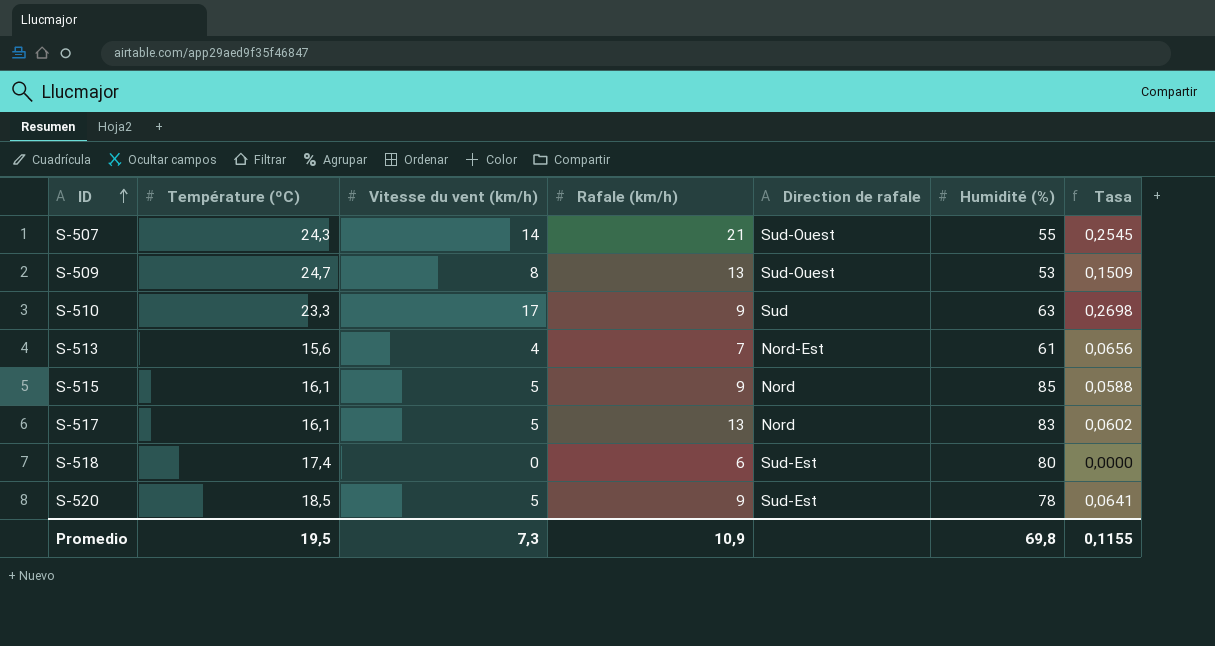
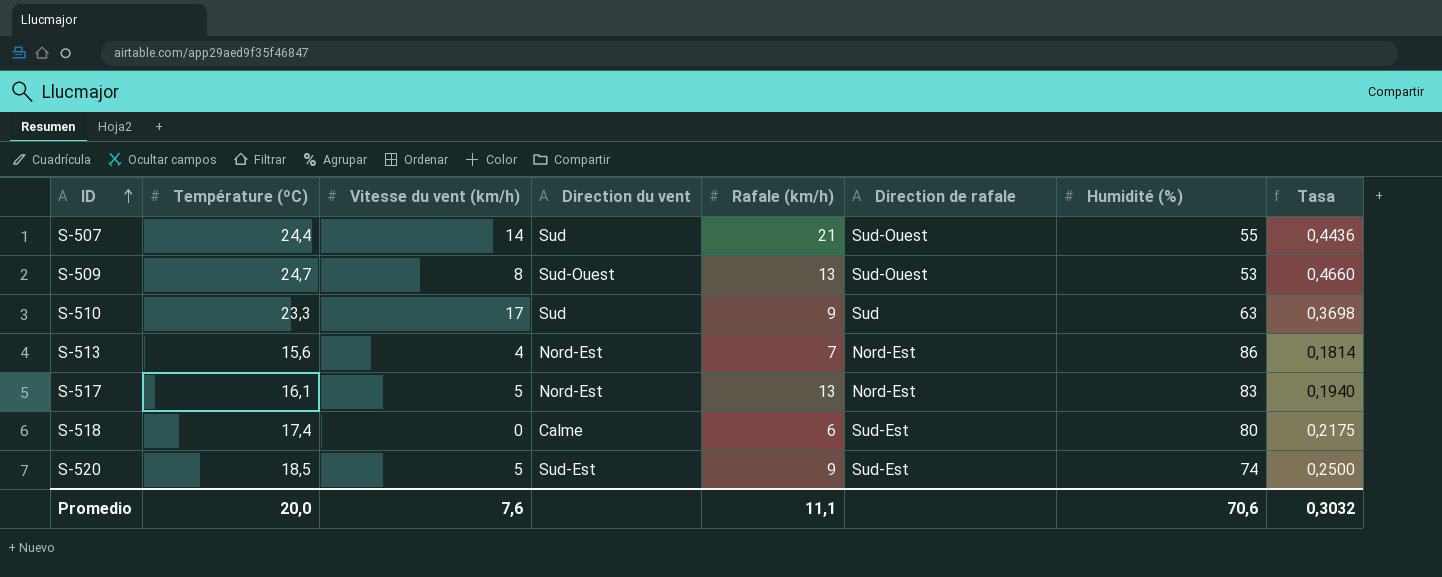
column Direction du vent | position: none -> 4
column Tasa | formula: [Vitesse du vent (km/h)] / [Humidité (%)] -> [Température (ºC)] / [Humidité (%)]
row S-515: 16,1 | 5 | 9 | Nord | 85 | 0,0588 -> none
S-507 | Température (ºC): 24,3 -> 24,4
S-513 | Humidité (%): 61 -> 86
S-517 | Direction de rafale: Nord -> Nord-Est
S-520 | Humidité (%): 78 -> 74
Promedio | Température (ºC): 19,5 -> 20,0
Promedio | Vitesse du vent (km/h): 7,3 -> 7,6
Promedio | Rafale (km/h): 10,9 -> 11,1
Promedio | Humidité (%): 69,8 -> 70,6
Promedio | Tasa: 0,1155 -> 0,3032

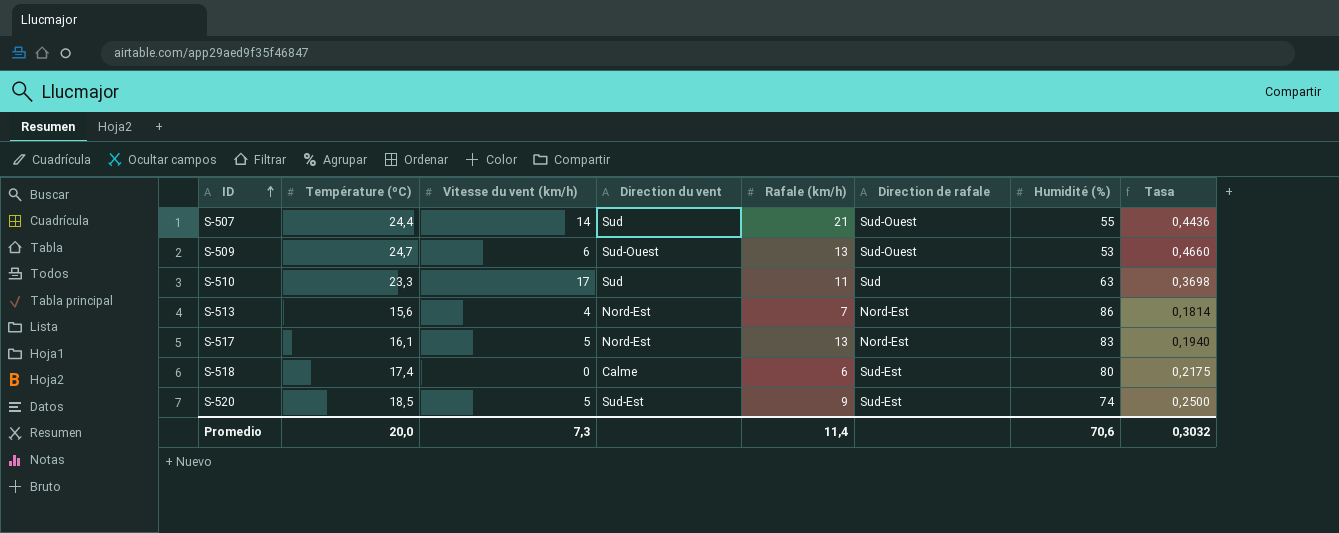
S-509 | Vitesse du vent (km/h): 8 -> 6
S-510 | Rafale (km/h): 9 -> 11
Promedio | Vitesse du vent (km/h): 7,6 -> 7,3
Promedio | Rafale (km/h): 11,1 -> 11,4

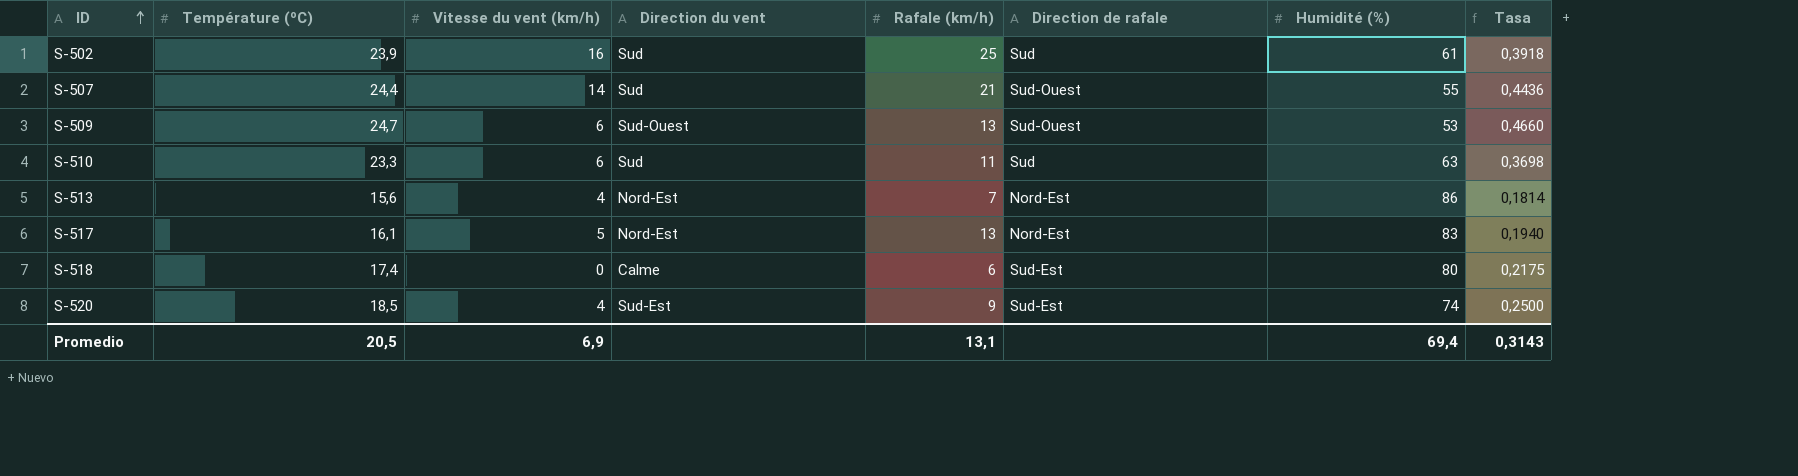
row S-502: none -> 23,9 | 16 | Sud | 25 | Sud | 61 | 0,3918
S-510 | Vitesse du vent (km/h): 17 -> 6
S-520 | Vitesse du vent (km/h): 5 -> 4
Promedio | Température (ºC): 20,0 -> 20,5
Promedio | Vitesse du vent (km/h): 7,3 -> 6,9
Promedio | Rafale (km/h): 11,4 -> 13,1
Promedio | Humidité (%): 70,6 -> 69,4
Promedio | Tasa: 0,3032 -> 0,3143

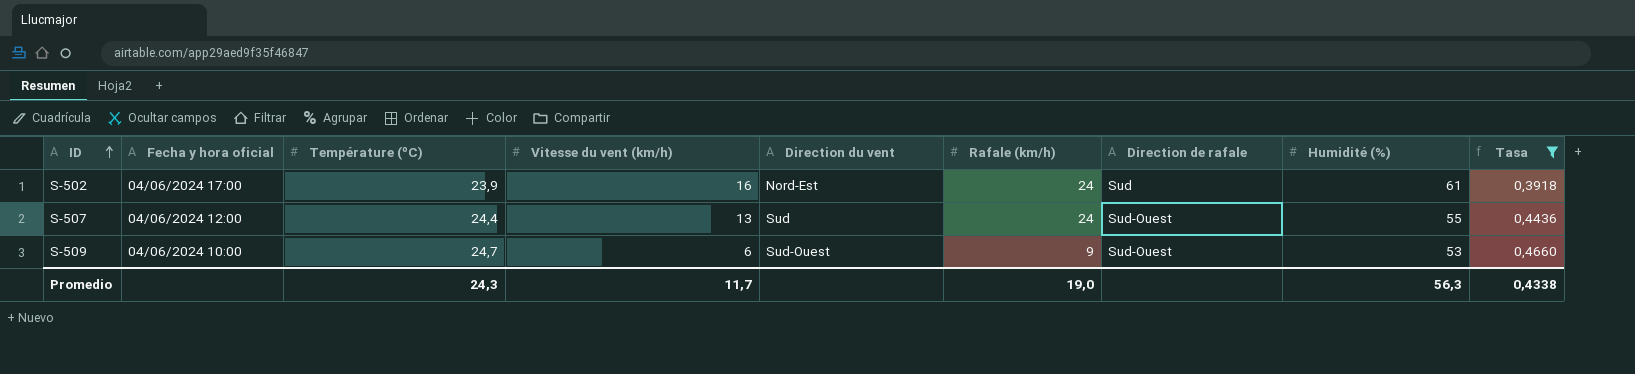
filter: none -> Tasa >= 0,3918
column Fecha y hora oficial | position: none -> 2
S-502 | Direction du vent: Sud -> Nord-Est
S-502 | Rafale (km/h): 25 -> 24
S-507 | Vitesse du vent (km/h): 14 -> 13
S-507 | Rafale (km/h): 21 -> 24
S-509 | Rafale (km/h): 13 -> 9
Promedio | Température (ºC): 20,5 -> 24,3
Promedio | Vitesse du vent (km/h): 6,9 -> 11,7
Promedio | Rafale (km/h): 13,1 -> 19,0
Promedio | Humidité (%): 69,4 -> 56,3
Promedio | Tasa: 0,3143 -> 0,4338

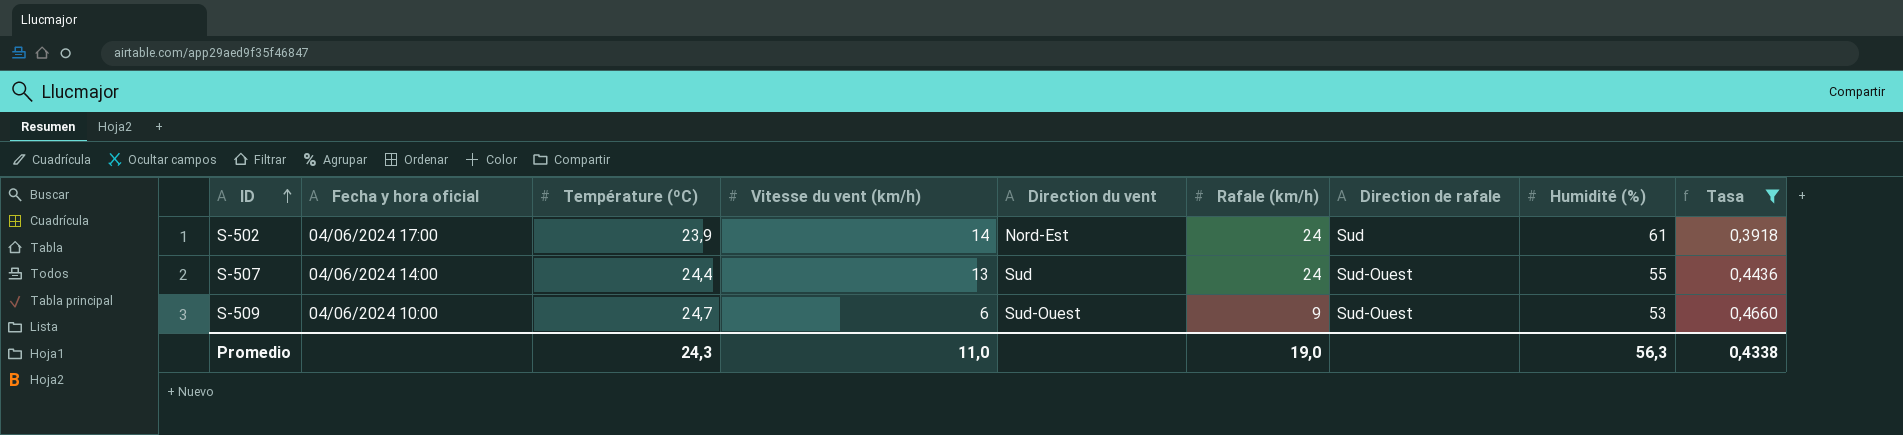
S-502 | Vitesse du vent (km/h): 16 -> 14
S-507 | Fecha y hora oficial: 04/06/2024 12:00 -> 04/06/2024 14:00
Promedio | Vitesse du vent (km/h): 11,7 -> 11,0

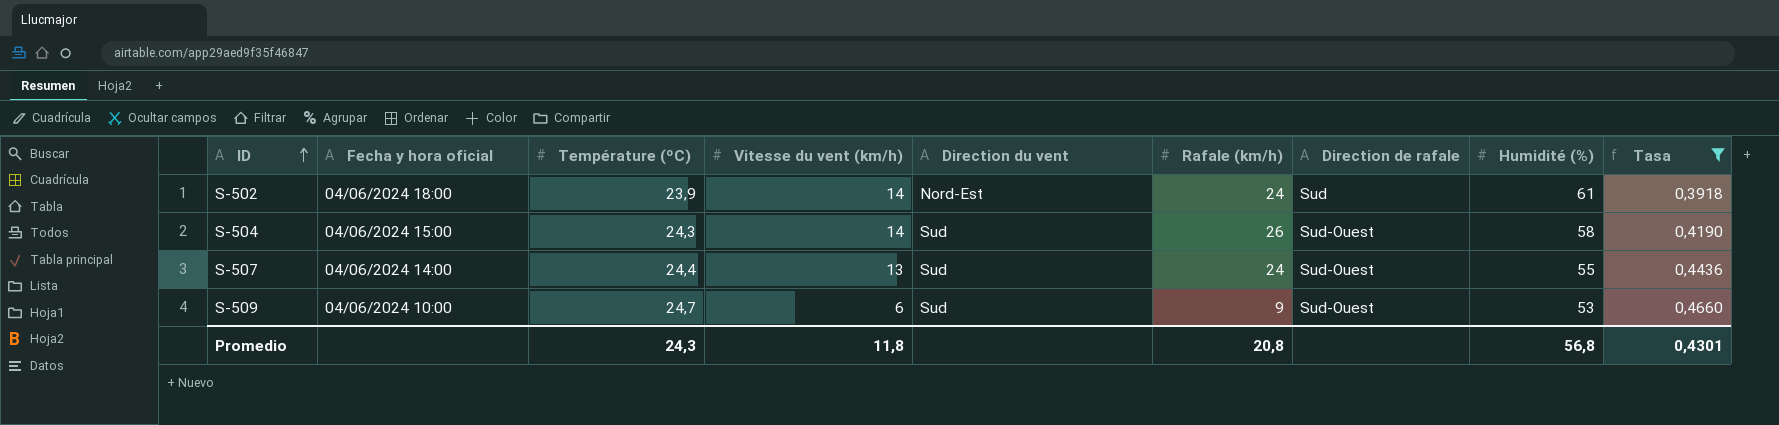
S-502 | Fecha y hora oficial: 04/06/2024 17:00 -> 04/06/2024 18:00
row S-504: none -> 04/06/2024 15:00 | 24,3 | 14 | Sud | 26 | Sud-Ouest | 58 | 0,4190
S-509 | Direction du vent: Sud-Ouest -> Sud
Promedio | Vitesse du vent (km/h): 11,0 -> 11,8
Promedio | Rafale (km/h): 19,0 -> 20,8
Promedio | Humidité (%): 56,3 -> 56,8
Promedio | Tasa: 0,4338 -> 0,4301

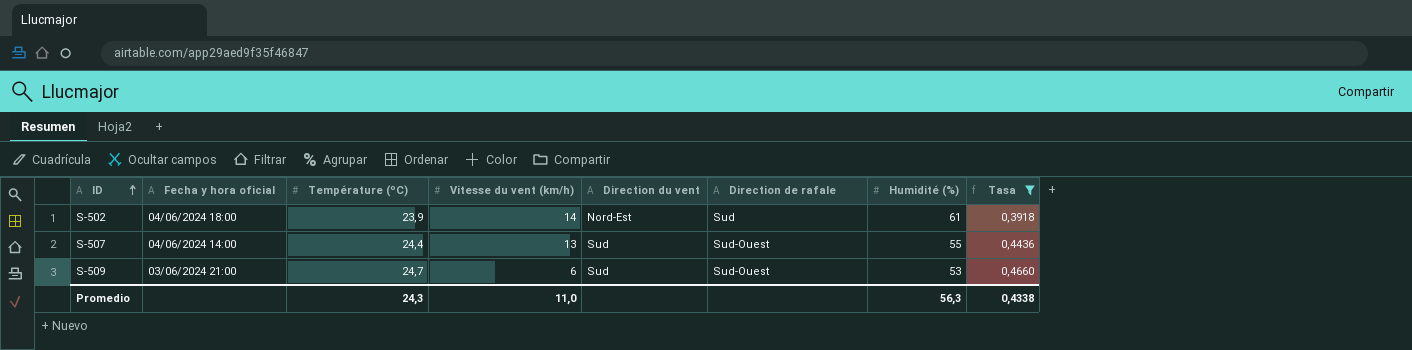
column Rafale (km/h) | position: 6 -> none
row S-504: 04/06/2024 15:00 | 24,3 | 14 | Sud | 26 | Sud-Ouest | 58 | 0,4190 -> none
S-509 | Fecha y hora oficial: 04/06/2024 10:00 -> 03/06/2024 21:00
Promedio | Vitesse du vent (km/h): 11,8 -> 11,0
Promedio | Humidité (%): 56,8 -> 56,3
Promedio | Tasa: 0,4301 -> 0,4338

